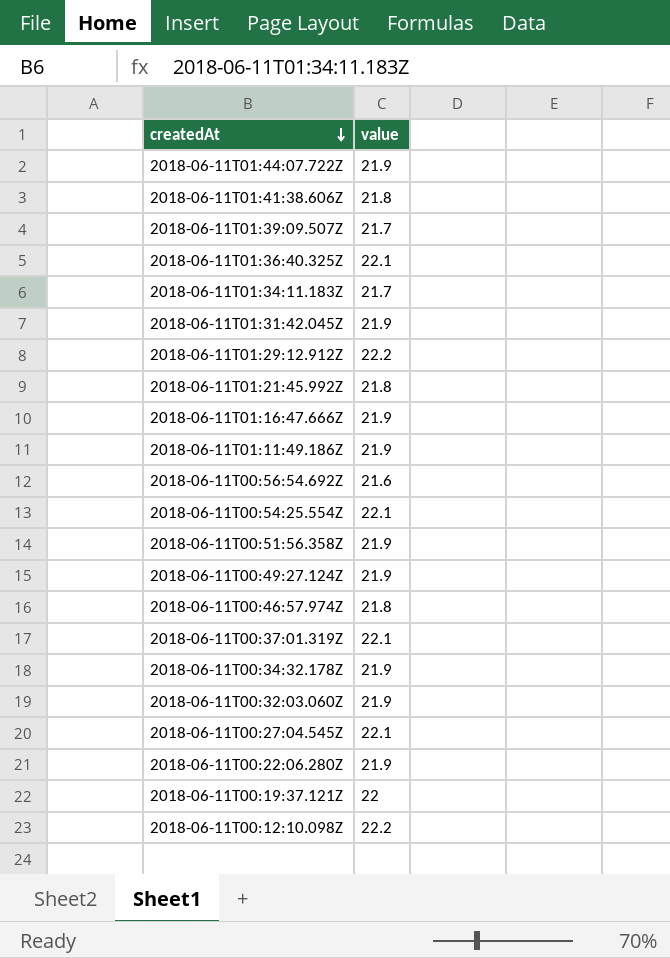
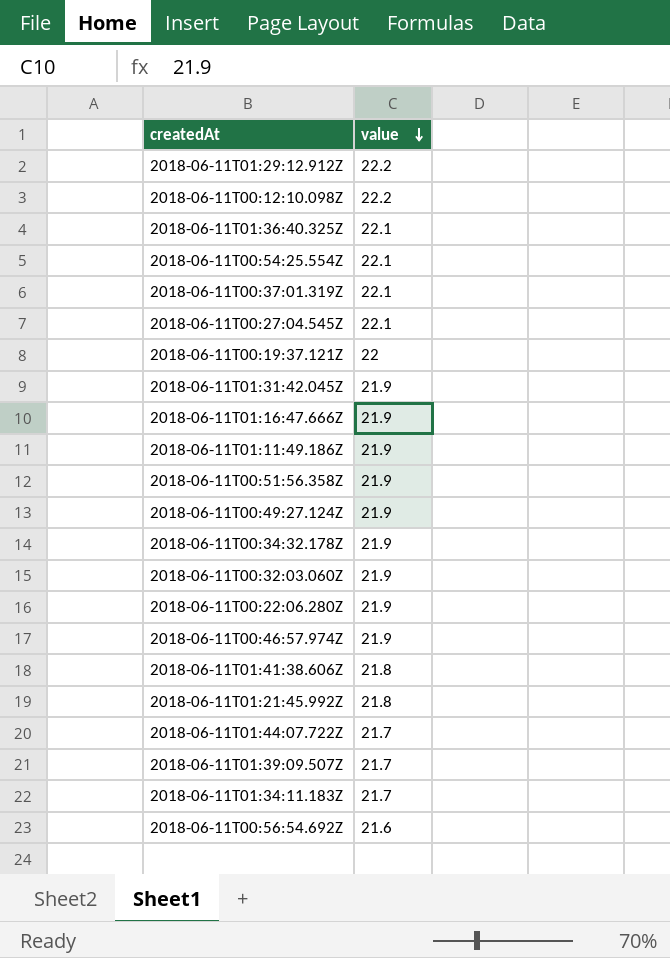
row order: createdAt descending -> value descending
2018-06-11T00:46:57.974Z | value: 21.8 -> 21.9
2018-06-11T01:44:07.722Z | value: 21.9 -> 21.7

